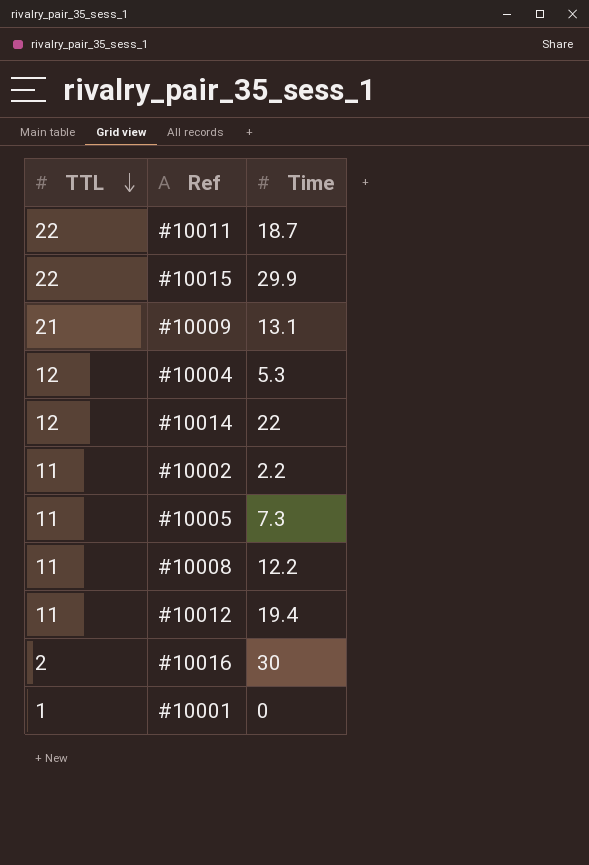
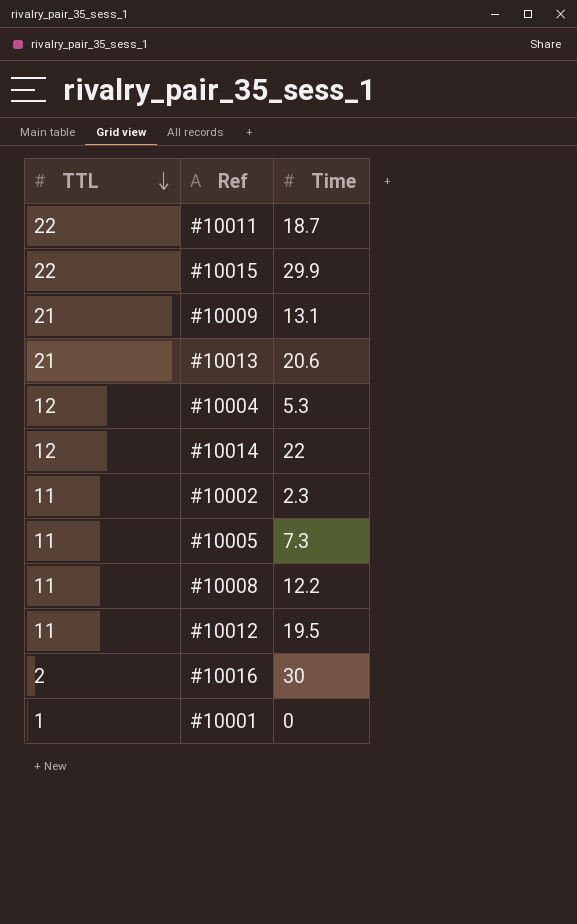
row #10013: none -> 21 | 20.6
#10002 | Time: 2.2 -> 2.3
#10012 | Time: 19.4 -> 19.5

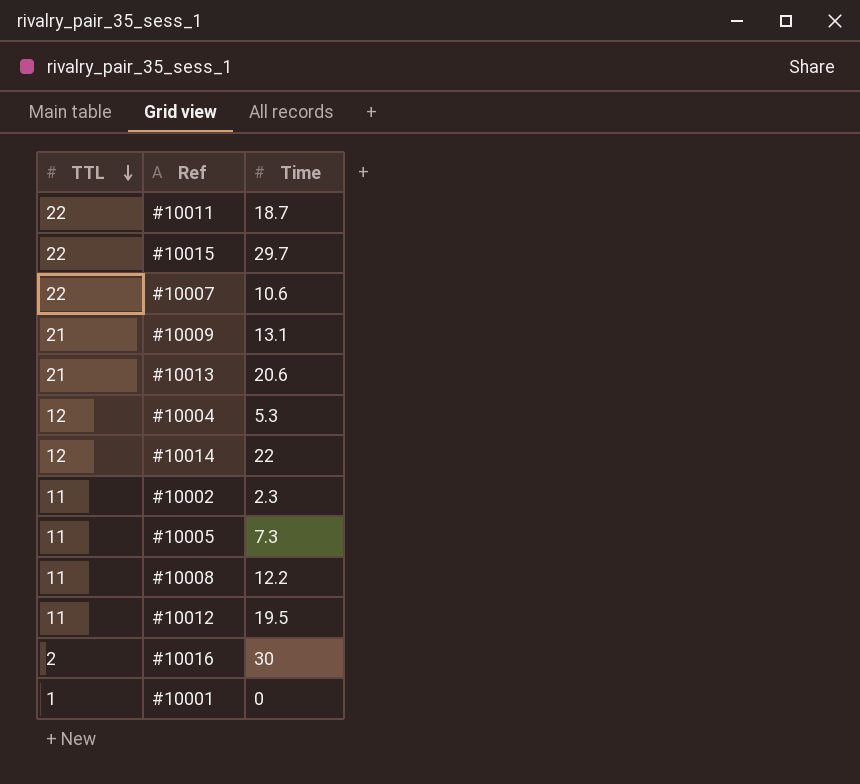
#10015 | Time: 29.9 -> 29.7
row #10007: none -> 22 | 10.6

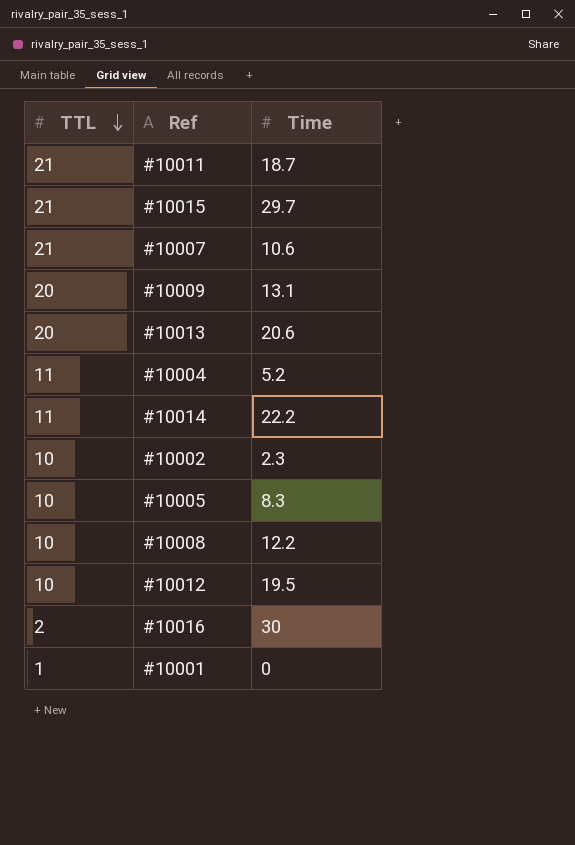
#10011 | TTL: 22 -> 21
#10015 | TTL: 22 -> 21
#10007 | TTL: 22 -> 21
#10009 | TTL: 21 -> 20
#10013 | TTL: 21 -> 20
#10004 | TTL: 12 -> 11
#10004 | Time: 5.3 -> 5.2
#10014 | TTL: 12 -> 11
#10014 | Time: 22 -> 22.2
#10002 | TTL: 11 -> 10
#10005 | TTL: 11 -> 10
#10005 | Time: 7.3 -> 8.3
#10008 | TTL: 11 -> 10
#10012 | TTL: 11 -> 10

